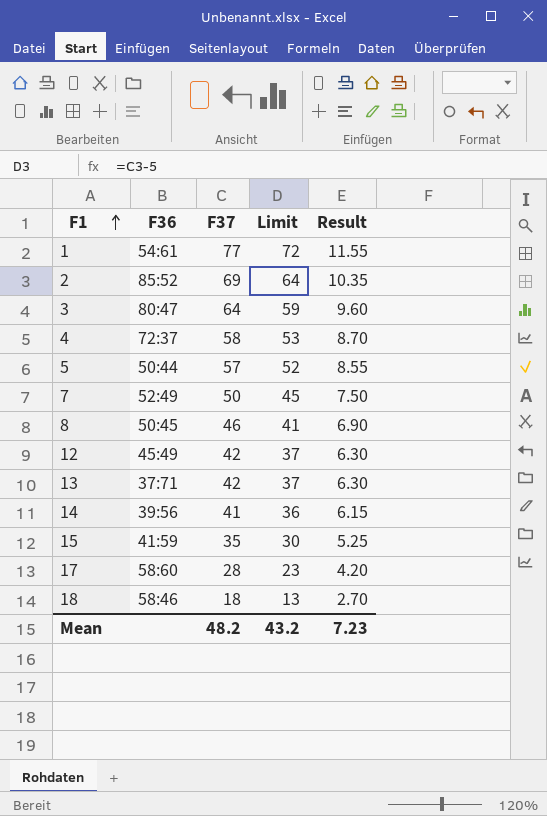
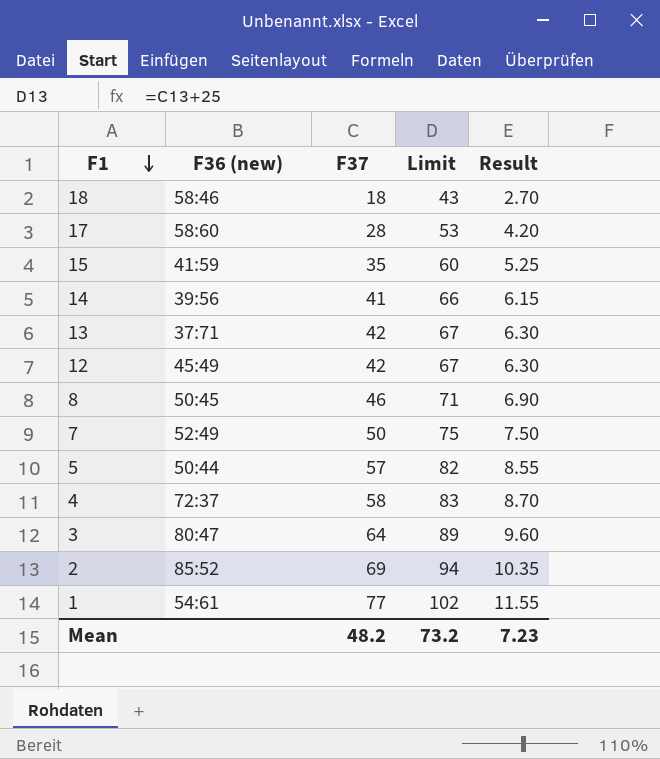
row order: F1 ascending -> F1 descending
column name: F36 -> F36 (new)
column Limit | formula: [F37] - 5 -> [F37] + 25
Mean | Limit: 43.2 -> 73.2

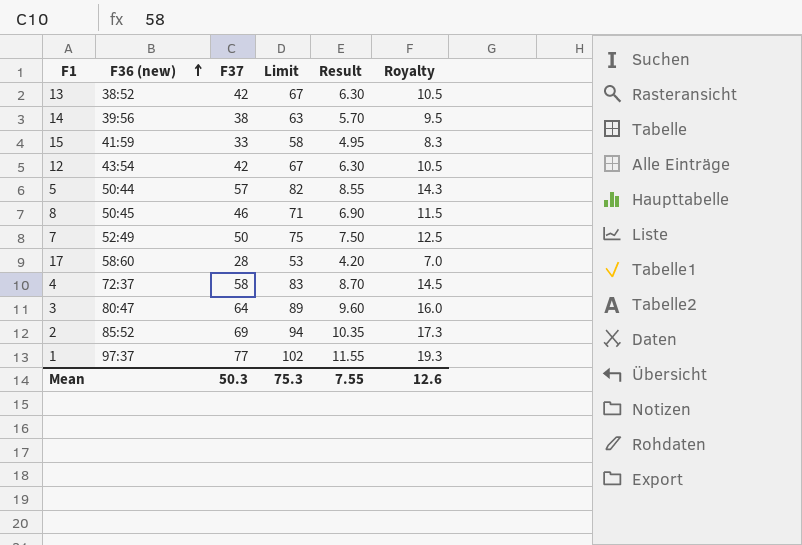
row order: F1 descending -> F36 (new) ascending
column Royalty | formula: none -> [F37] * 0.25
row 18: 58:46 | 18 | 43 | 2.70 -> none
13 | F36 (new): 37:71 -> 38:52
14 | F37: 41 -> 38
14 | Limit: 66 -> 63
14 | Result: 6.15 -> 5.70
15 | F37: 35 -> 33
15 | Limit: 60 -> 58
15 | Result: 5.25 -> 4.95
12 | F36 (new): 45:49 -> 43:54
1 | F36 (new): 54:61 -> 97:37
Mean | F37: 48.2 -> 50.3
Mean | Limit: 73.2 -> 75.3
Mean | Result: 7.23 -> 7.55

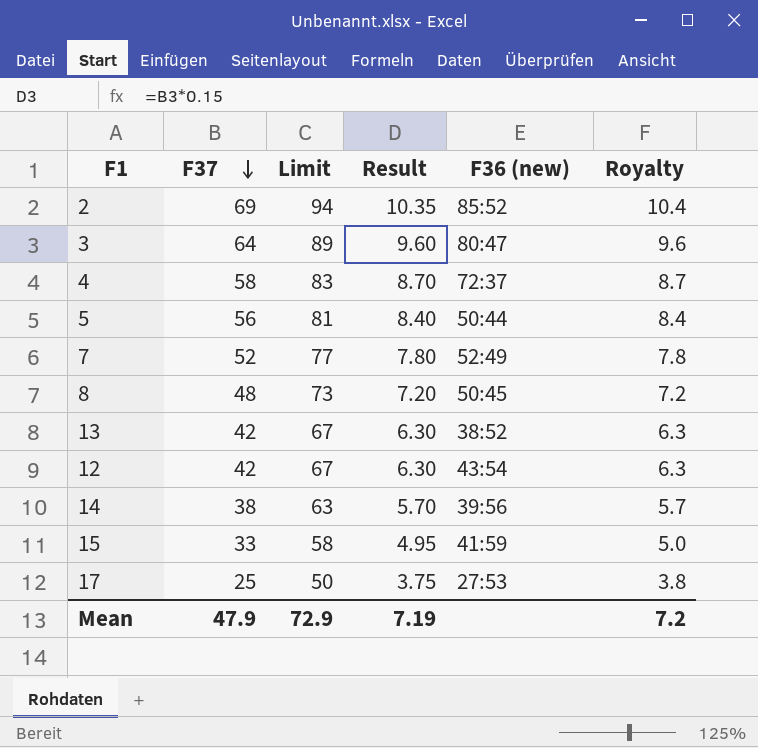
row order: F36 (new) ascending -> F37 descending
column F36 (new) | position: 2 -> 5
column Royalty | formula: [F37] * 0.25 -> [F37] * 0.15
row 1: 97:37 | 77 | 102 | 11.55 | 19.3 -> none
5 | F37: 57 -> 56
5 | Limit: 82 -> 81
5 | Result: 8.55 -> 8.40
7 | F37: 50 -> 52
7 | Limit: 75 -> 77
7 | Result: 7.50 -> 7.80
8 | F37: 46 -> 48
8 | Limit: 71 -> 73
8 | Result: 6.90 -> 7.20
17 | F37: 28 -> 25
17 | Limit: 53 -> 50
17 | Result: 4.20 -> 3.75
17 | F36 (new): 58:60 -> 27:53
Mean | F37: 50.3 -> 47.9
Mean | Limit: 75.3 -> 72.9
Mean | Result: 7.55 -> 7.19
Mean | Royalty: 12.6 -> 7.2

